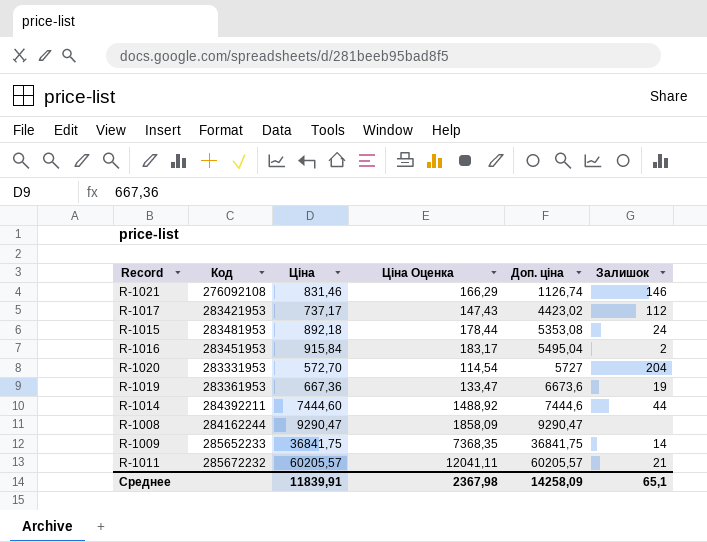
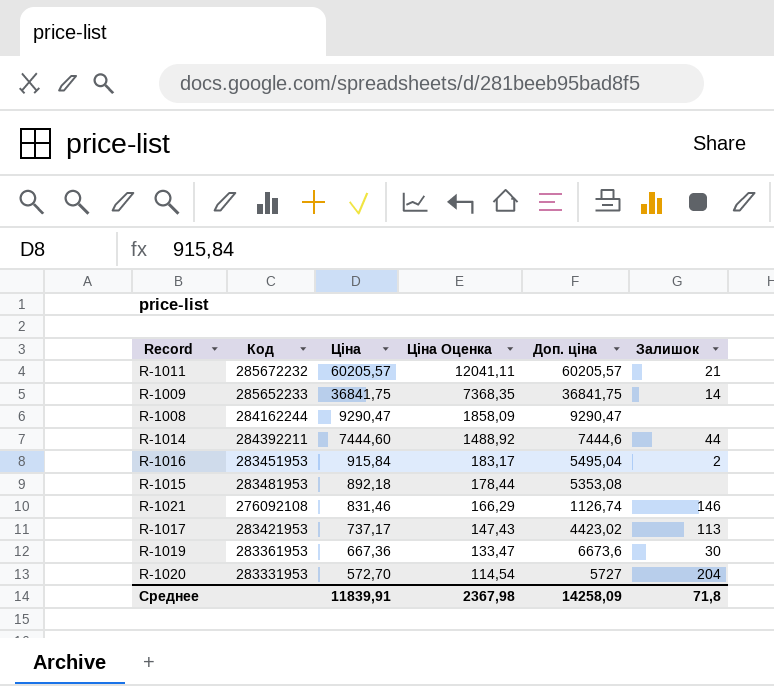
row order: Доп. ціна ascending -> Ціна descending
R-1015 | Залишок: 24 -> none
R-1017 | Залишок: 112 -> 113
R-1019 | Залишок: 19 -> 30
Среднее | Залишок: 65,1 -> 71,8

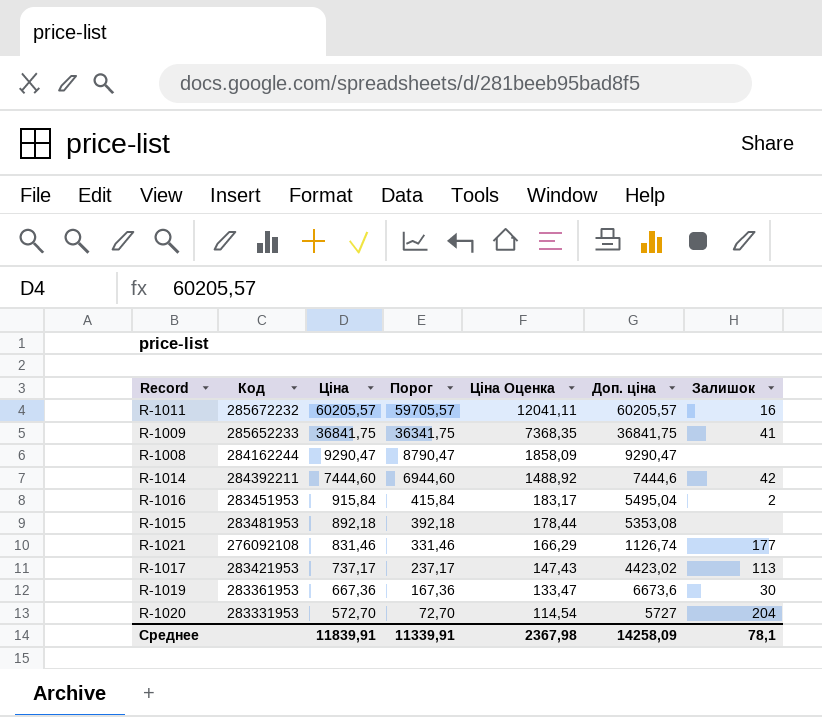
column Порог | formula: none -> [Ціна] - 500
R-1011 | Залишок: 21 -> 16
R-1009 | Залишок: 14 -> 41
R-1014 | Залишок: 44 -> 42
R-1021 | Залишок: 146 -> 177
Среднее | Залишок: 71,8 -> 78,1

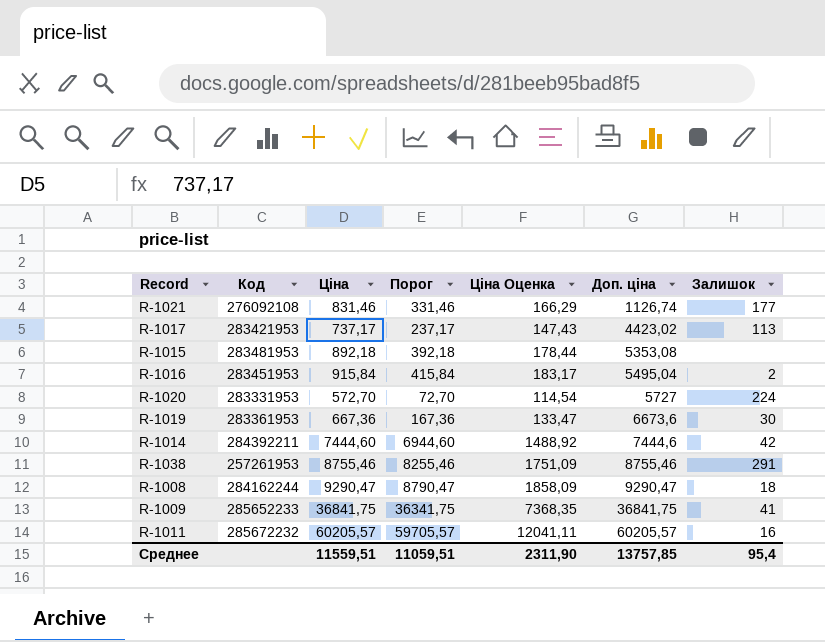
row order: Ціна descending -> Доп. ціна ascending
R-1020 | Залишок: 204 -> 224
row R-1038: none -> 257261953 | 8755,46 | 8255,46 | 1751,09 | 8755,46 | 291
R-1008 | Залишок: none -> 18
Среднее | Ціна: 11839,91 -> 11559,51
Среднее | Порог: 11339,91 -> 11059,51
Среднее | Ціна Оценка: 2367,98 -> 2311,90
Среднее | Доп. ціна: 14258,09 -> 13757,85
Среднее | Залишок: 78,1 -> 95,4

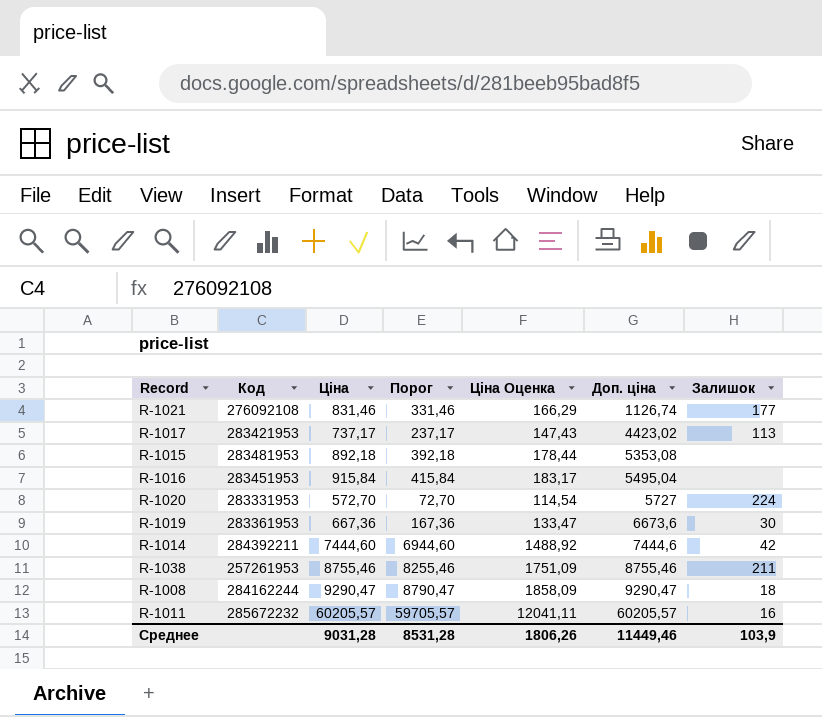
row R-1009: 285652233 | 36841,75 | 36341,75 | 7368,35 | 36841,75 | 41 -> none
R-1016 | Залишок: 2 -> none
R-1038 | Залишок: 291 -> 211
Среднее | Ціна: 11559,51 -> 9031,28
Среднее | Порог: 11059,51 -> 8531,28
Среднее | Ціна Оценка: 2311,90 -> 1806,26
Среднее | Доп. ціна: 13757,85 -> 11449,46
Среднее | Залишок: 95,4 -> 103,9

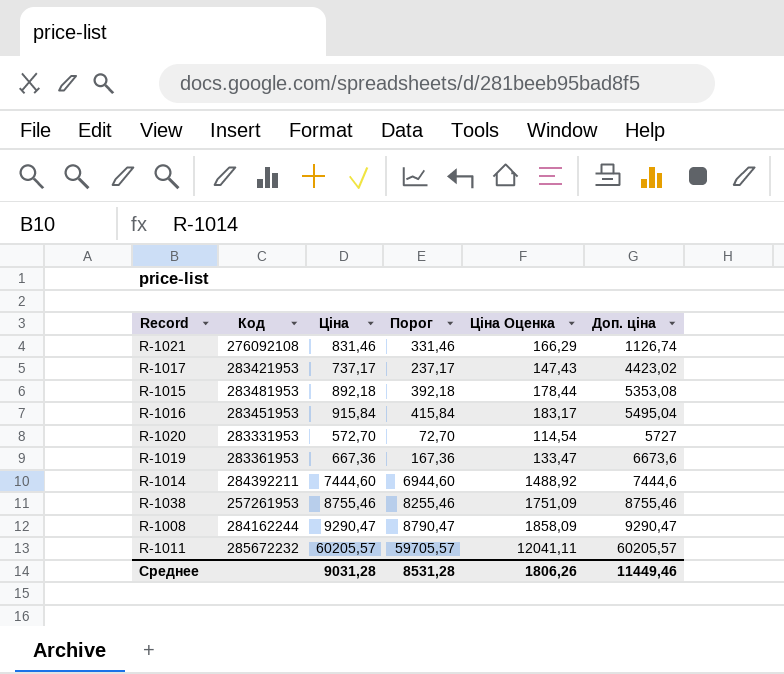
column Залишок | position: 7 -> none

